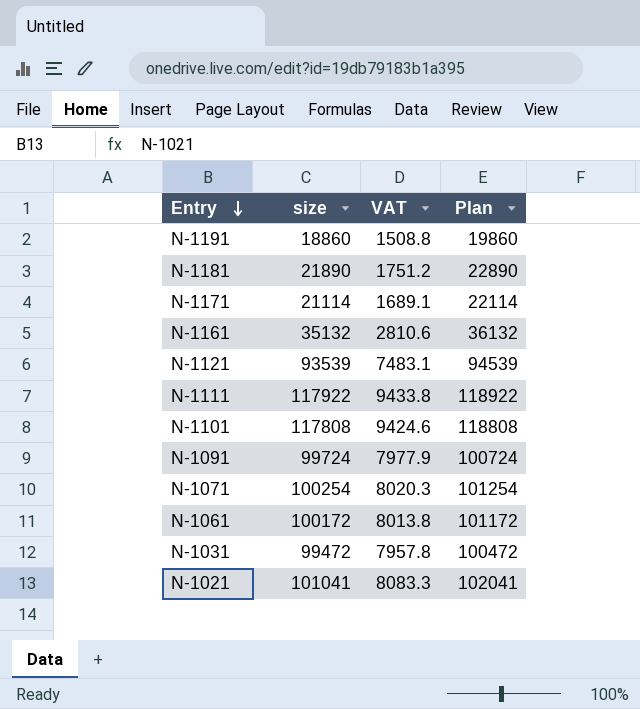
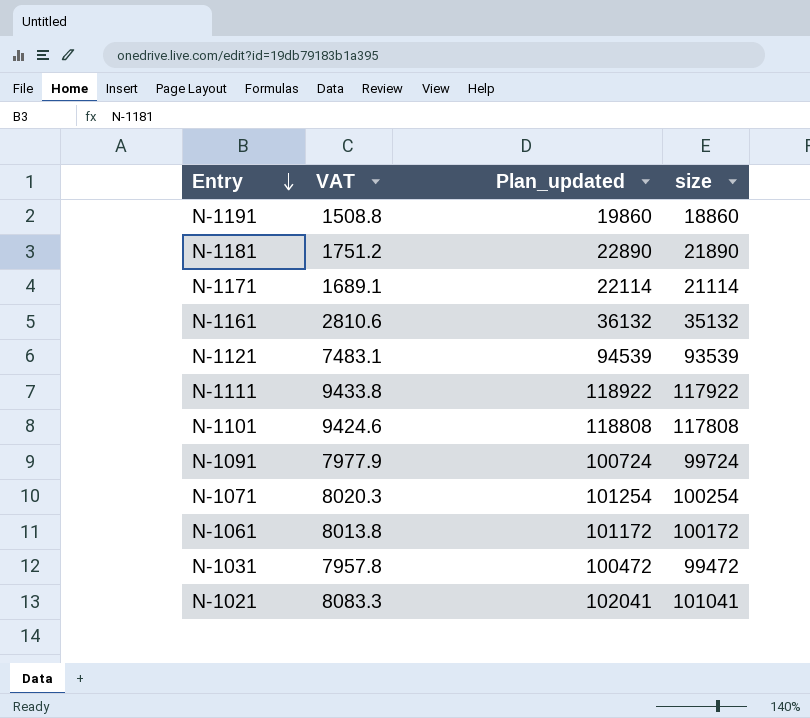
column name: Plan -> Plan_updated
column size | position: 2 -> 4

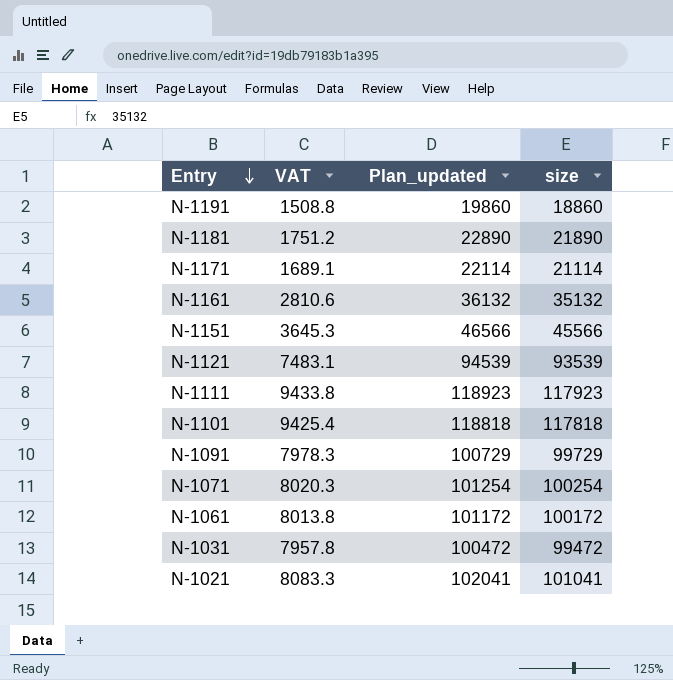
row N-1151: none -> 3645.3 | 46566 | 45566
N-1111 | Plan_updated: 118922 -> 118923
N-1111 | size: 117922 -> 117923
N-1101 | VAT: 9424.6 -> 9425.4
N-1101 | Plan_updated: 118808 -> 118818
N-1101 | size: 117808 -> 117818
N-1091 | VAT: 7977.9 -> 7978.3
N-1091 | Plan_updated: 100724 -> 100729
N-1091 | size: 99724 -> 99729

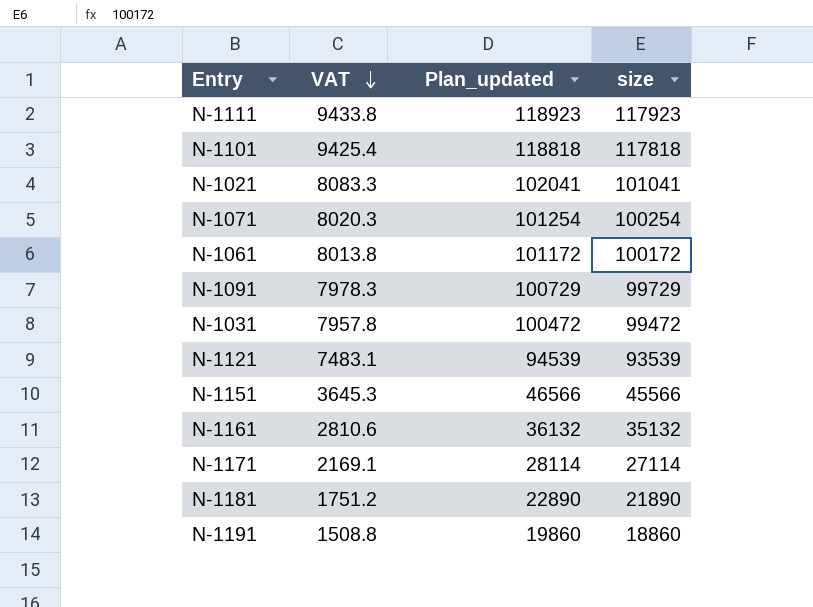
row order: Entry descending -> VAT descending
N-1171 | VAT: 1689.1 -> 2169.1
N-1171 | Plan_updated: 22114 -> 28114
N-1171 | size: 21114 -> 27114

